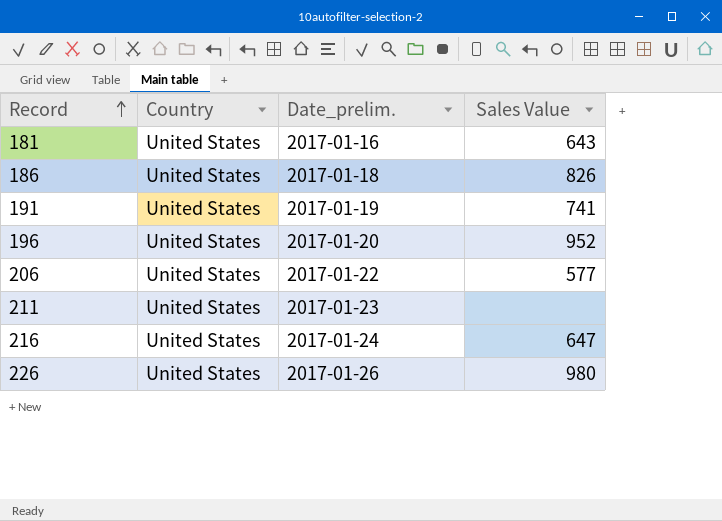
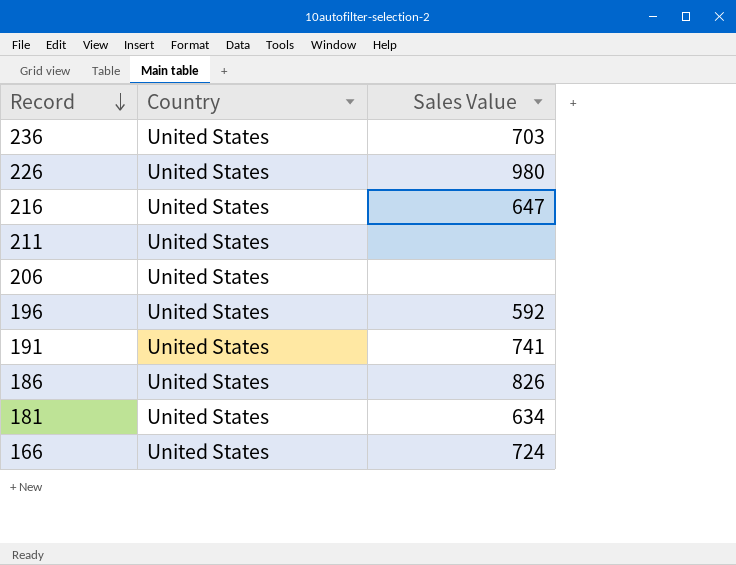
row order: Record ascending -> Record descending
column Date_prelim. | position: 3 -> none
row 236: none -> United States | 703
206 | Sales Value: 577 -> none
196 | Sales Value: 952 -> 592
181 | Sales Value: 643 -> 634
row 166: none -> United States | 724

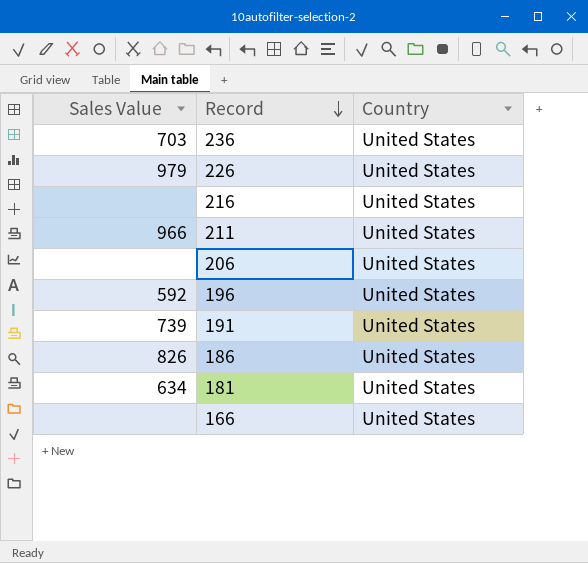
column Sales Value | position: 3 -> 1
226 | Sales Value: 980 -> 979
216 | Sales Value: 647 -> none
211 | Sales Value: none -> 966
191 | Sales Value: 741 -> 739
166 | Sales Value: 724 -> none

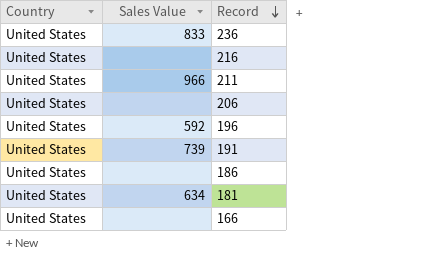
column Country | position: 3 -> 1
row 226: 979 | United States -> none
236 | Sales Value: 703 -> 833
186 | Sales Value: 826 -> none

